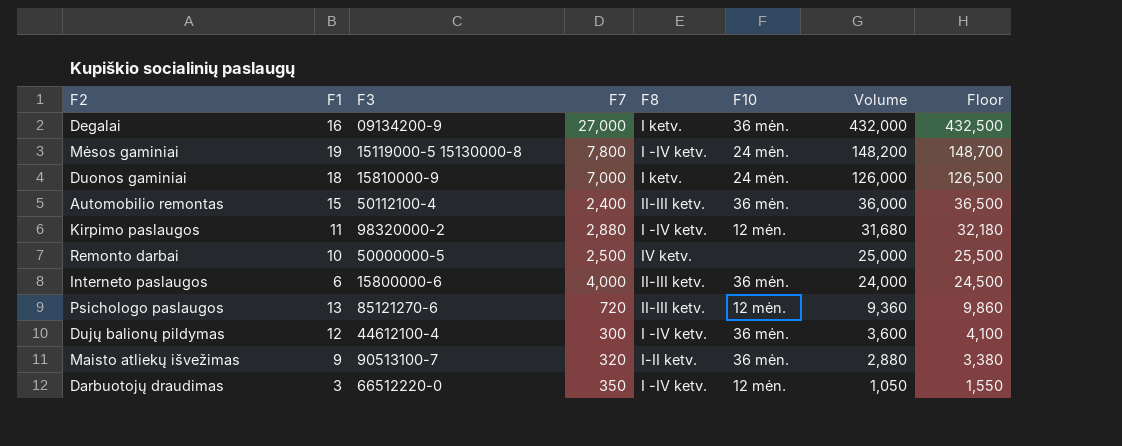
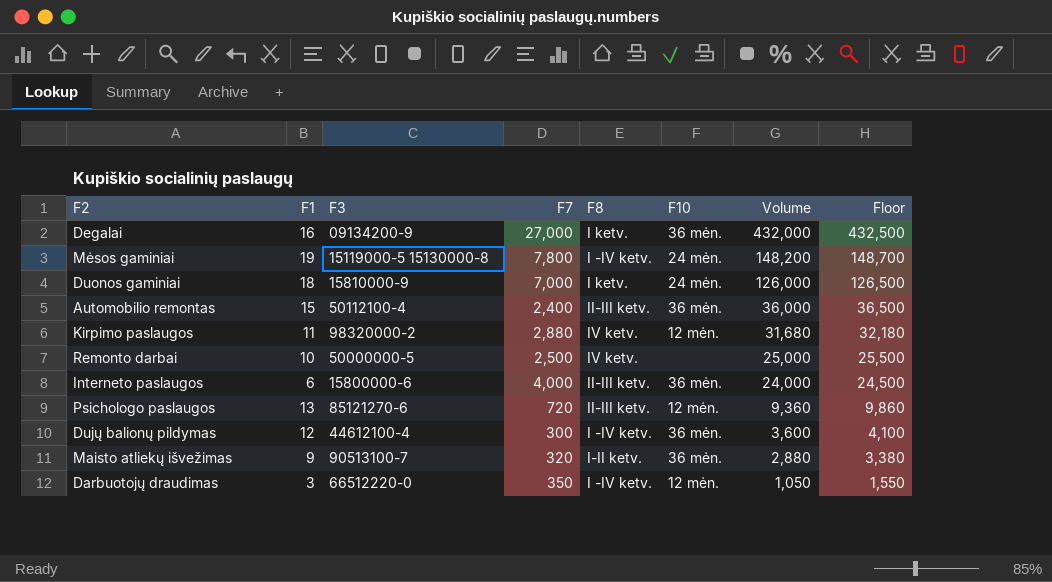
Kirpimo paslaugos | F8: I -IV ketv. -> IV ketv.

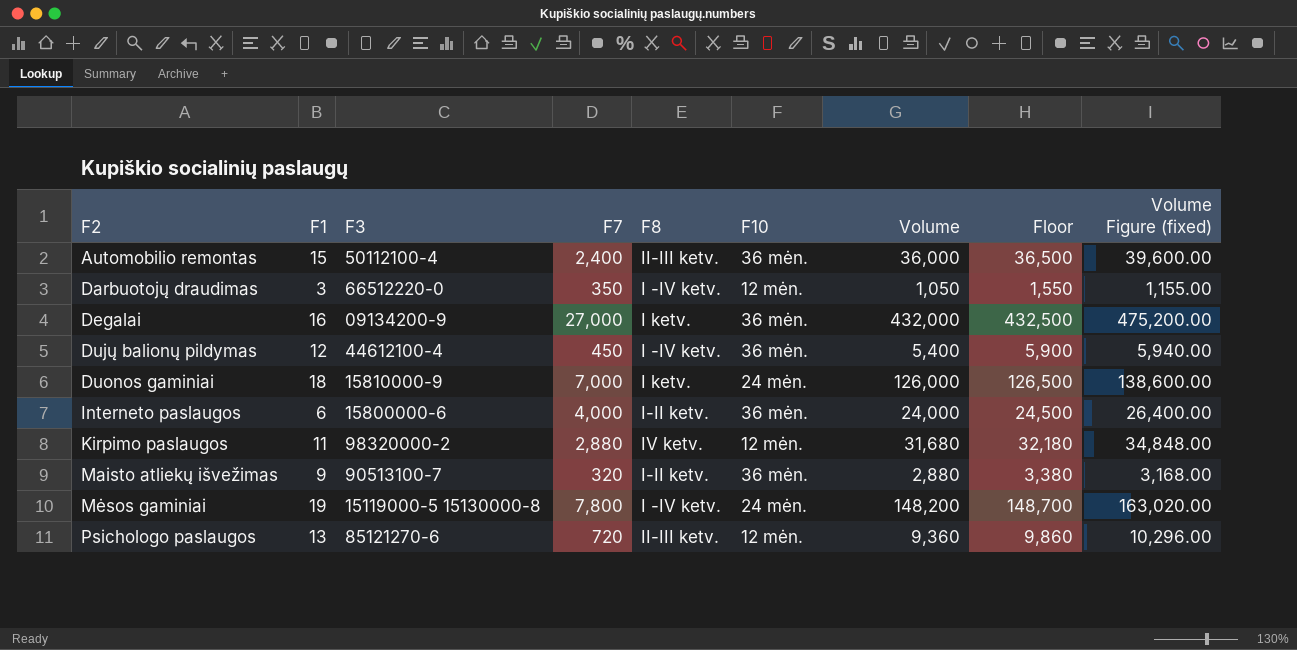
row order: Volume descending -> F2 ascending
column Volume Figure (fixed) | formula: none -> [Volume] * 1.1
row Remonto darbai: 10 | 50000000-5 | 2,500 | IV ketv. | none | 25,000 | 25,500 -> none
Dujų balionų pildymas | F7: 300 -> 450
Dujų balionų pildymas | Volume: 3,600 -> 5,400
Dujų balionų pildymas | Floor: 4,100 -> 5,900
Interneto paslaugos | F8: II-III ketv. -> I-II ketv.

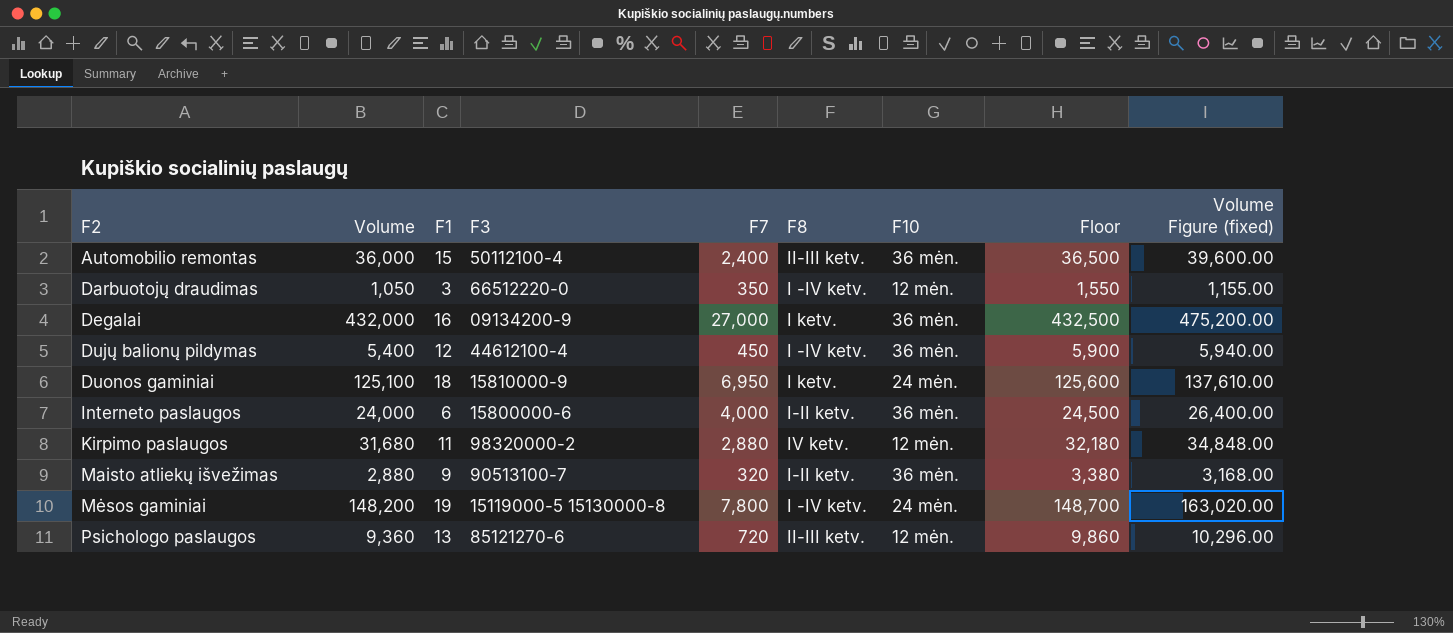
column Volume | position: 7 -> 2
Duonos gaminiai | Volume: 126,000 -> 125,100
Duonos gaminiai | F7: 7,000 -> 6,950
Duonos gaminiai | Floor: 126,500 -> 125,600
Duonos gaminiai | Volume Figure (fixed): 138,600.00 -> 137,610.00

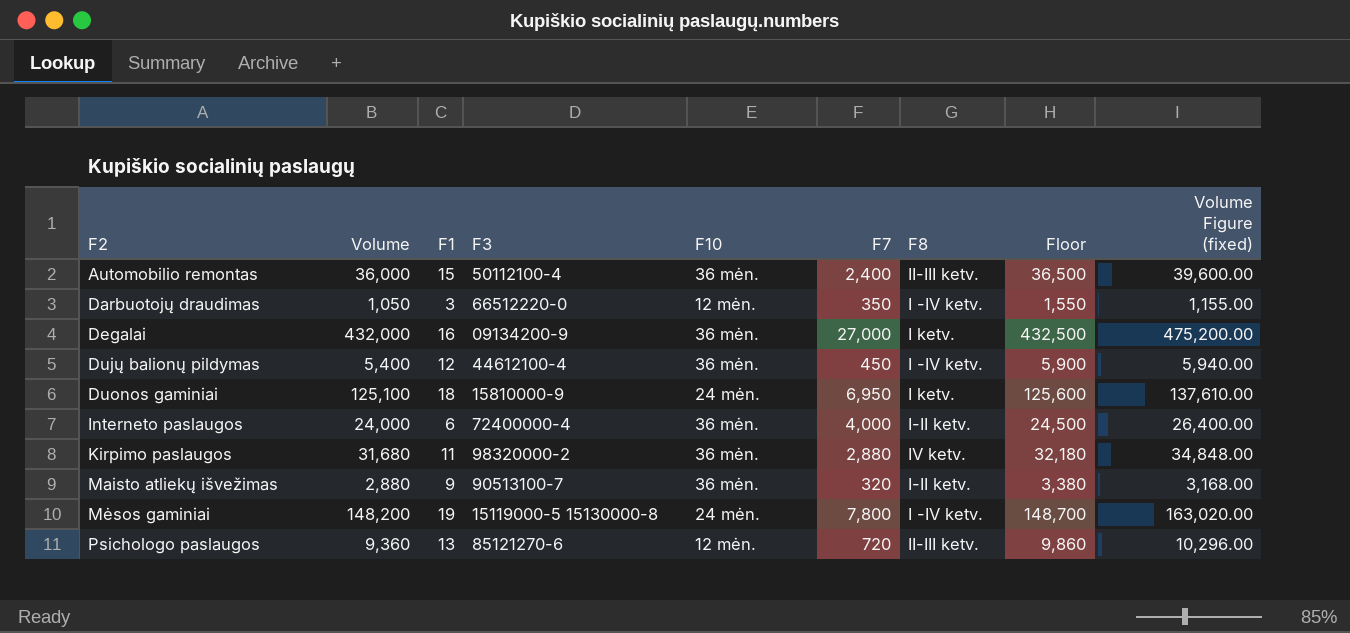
column F10 | position: 7 -> 5
Interneto paslaugos | F3: 15800000-6 -> 72400000-4
Kirpimo paslaugos | F10: 12 mėn. -> 36 mėn.

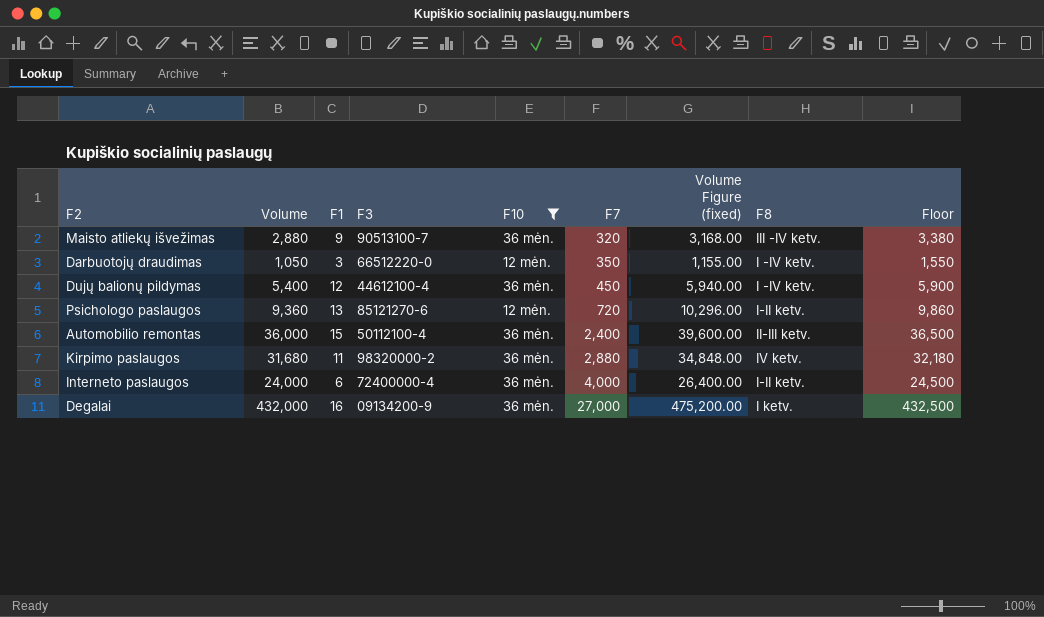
filter: none -> F10 != 24 mėn.
row order: F2 ascending -> F7 ascending
column Volume Figure (fixed) | position: 9 -> 7
Maisto atliekų išvežimas | F8: I-II ketv. -> III -IV ketv.
Psichologo paslaugos | F8: II-III ketv. -> I-II ketv.

